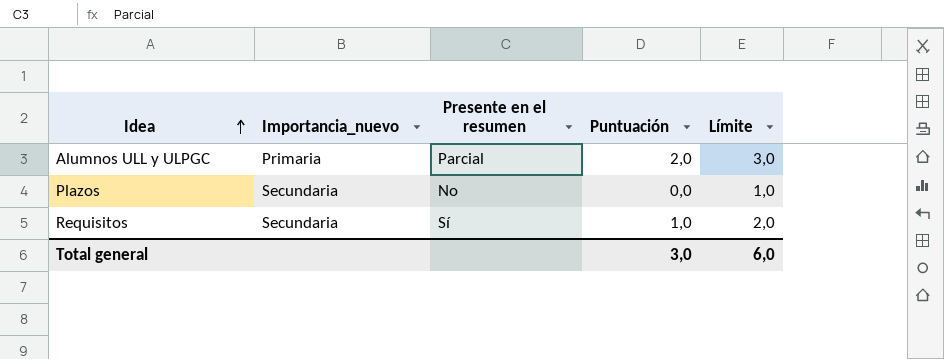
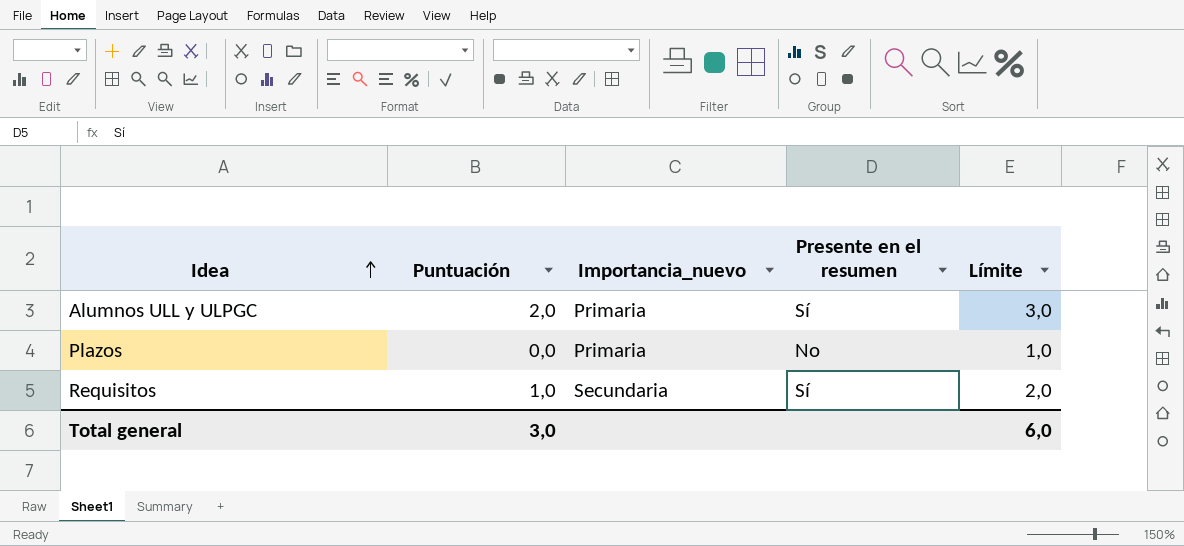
column Puntuación | position: 4 -> 2
Alumnos ULL y ULPGC | Presente en el resumen: Parcial -> Sí
Plazos | Importancia_nuevo: Secundaria -> Primaria

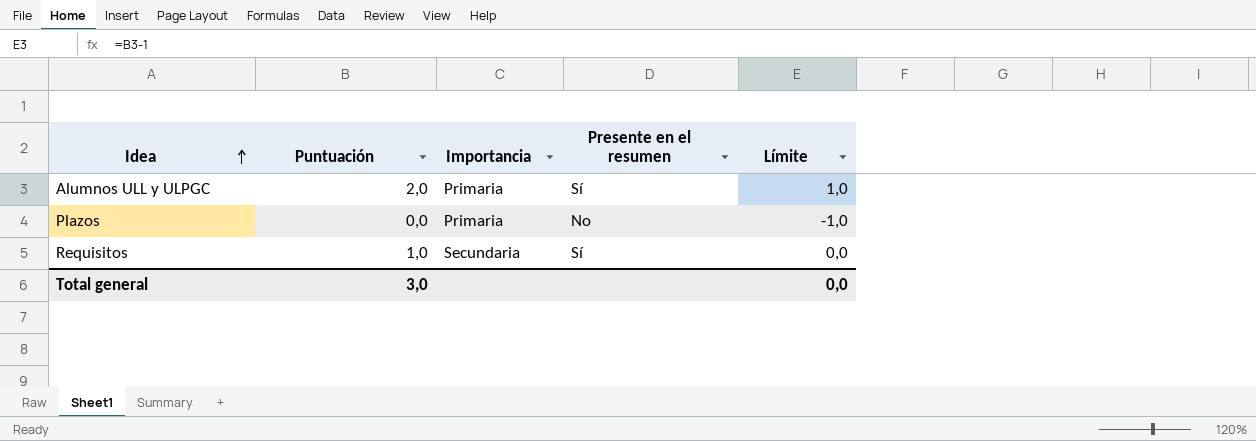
column name: Importancia_nuevo -> Importancia
column Límite | formula: [Puntuación] + 1 -> [Puntuación] - 1
Total general | Límite: 6,0 -> 0,0

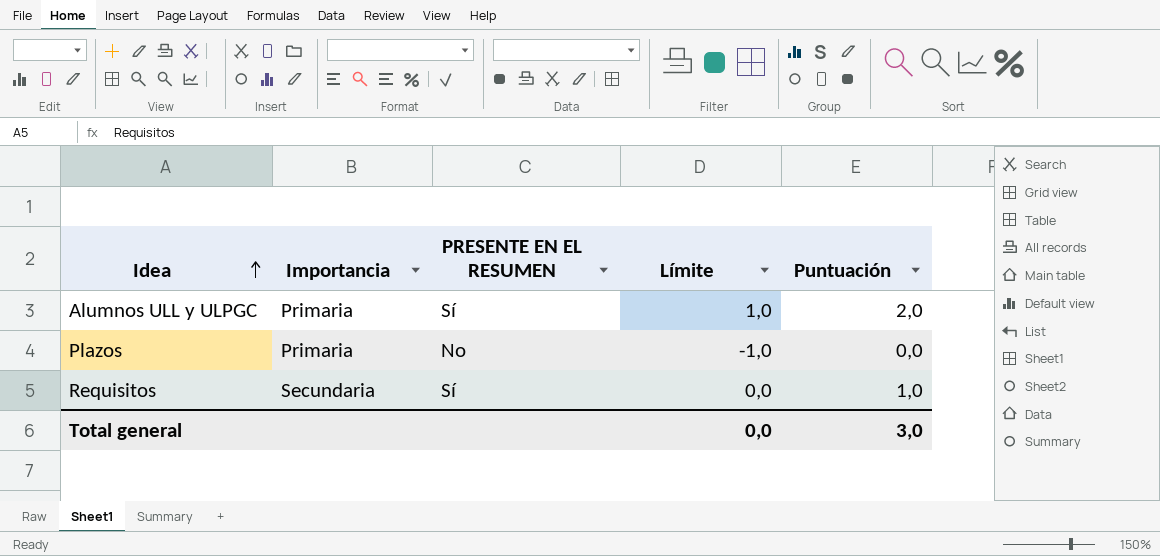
column name: Presente en el resumen -> PRESENTE EN EL RESUMEN
column Puntuación | position: 2 -> 5

